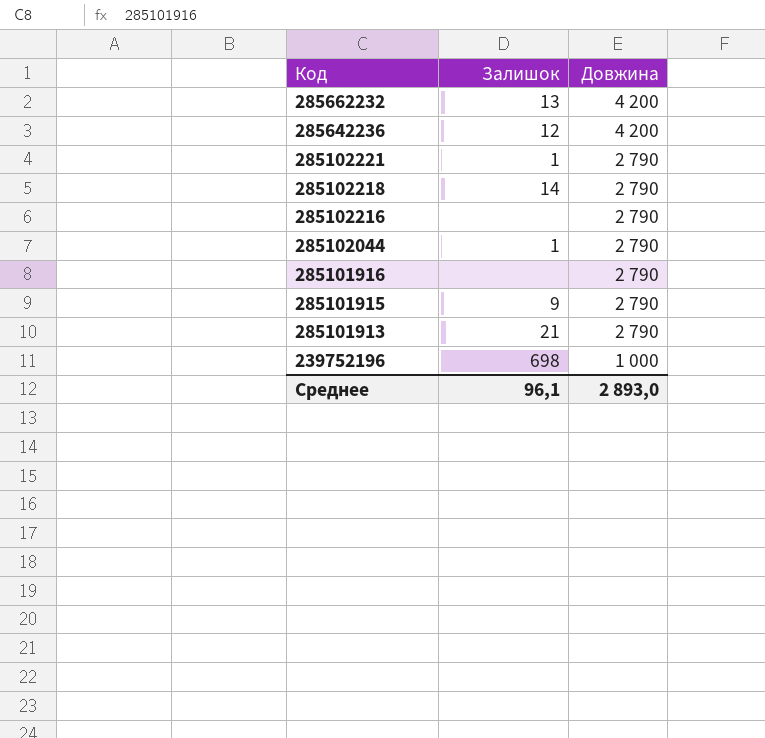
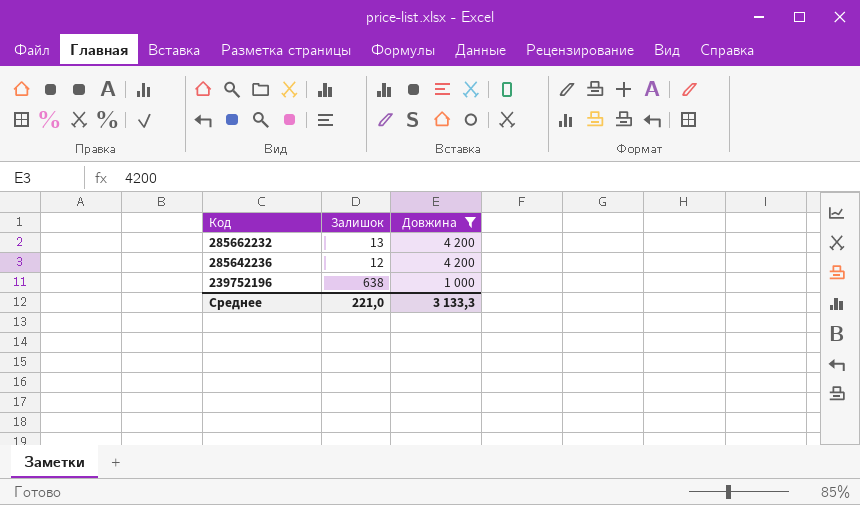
filter: none -> Довжина != 2 790
239752196 | Залишок: 698 -> 638
Среднее | Залишок: 96,1 -> 221,0
Среднее | Довжина: 2 893,0 -> 3 133,3

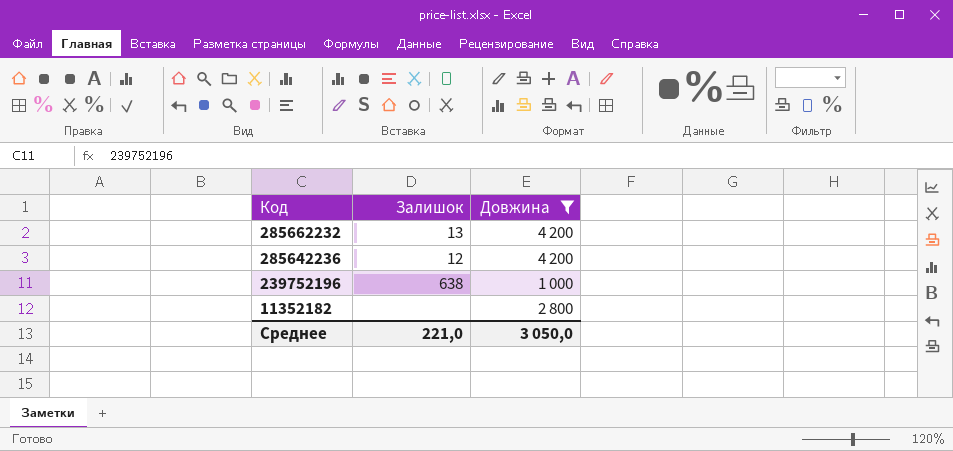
row 11352182: none -> none | 2 800
Среднее | Довжина: 3 133,3 -> 3 050,0

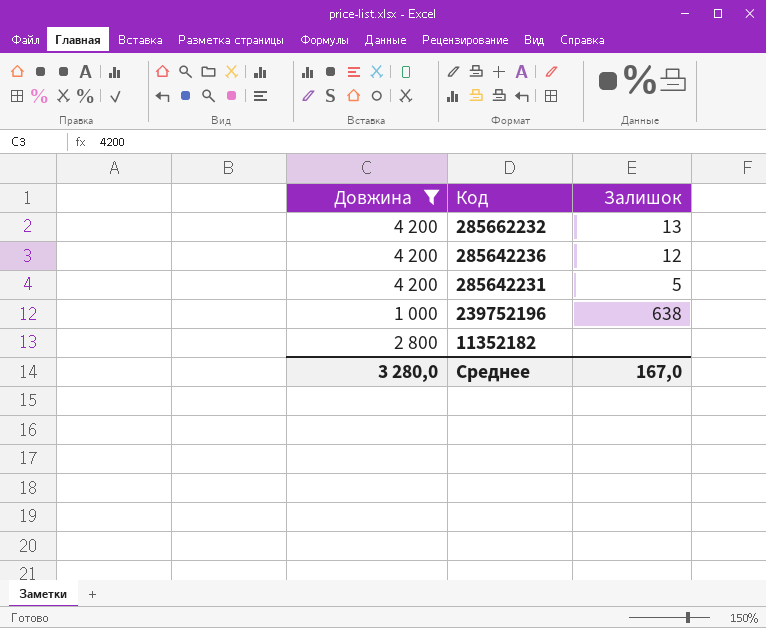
column Довжина | position: 3 -> 1
row 285642231: none -> 4 200 | 5
Среднее | Довжина: 3 050,0 -> 3 280,0
Среднее | Залишок: 221,0 -> 167,0

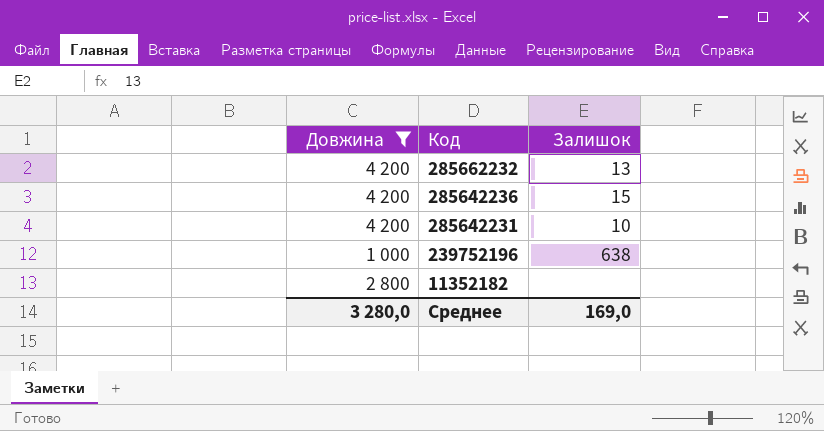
285642236 | Залишок: 12 -> 15
285642231 | Залишок: 5 -> 10
Среднее | Залишок: 167,0 -> 169,0

